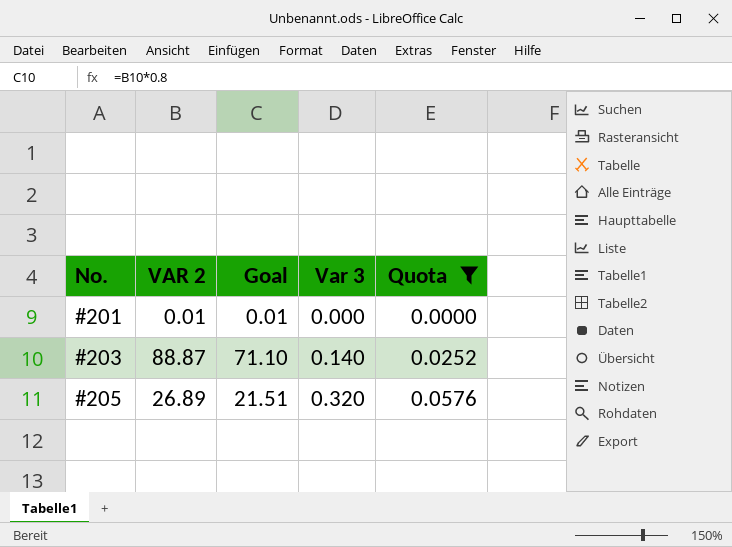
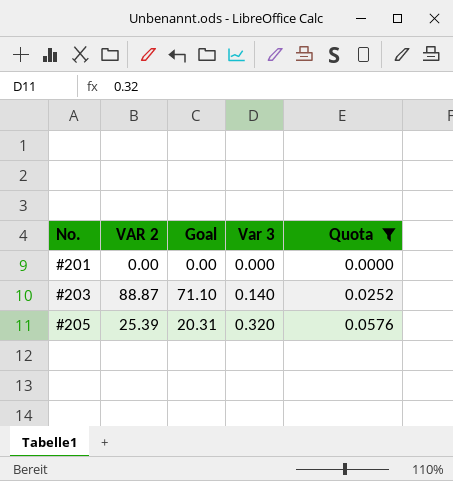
#201 | VAR 2: 0.01 -> 0.00
#201 | Goal: 0.01 -> 0.00
#205 | VAR 2: 26.89 -> 25.39
#205 | Goal: 21.51 -> 20.31

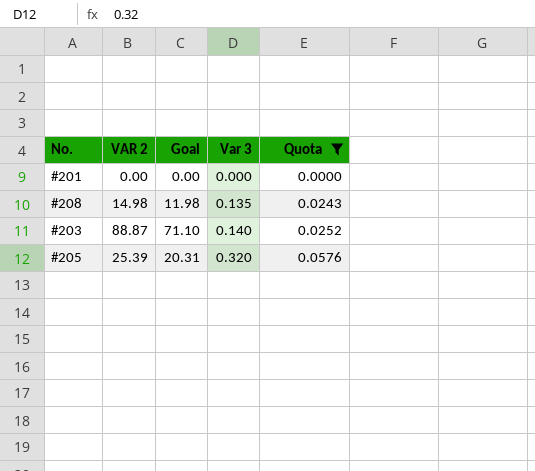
row #208: none -> 14.98 | 11.98 | 0.135 | 0.0243

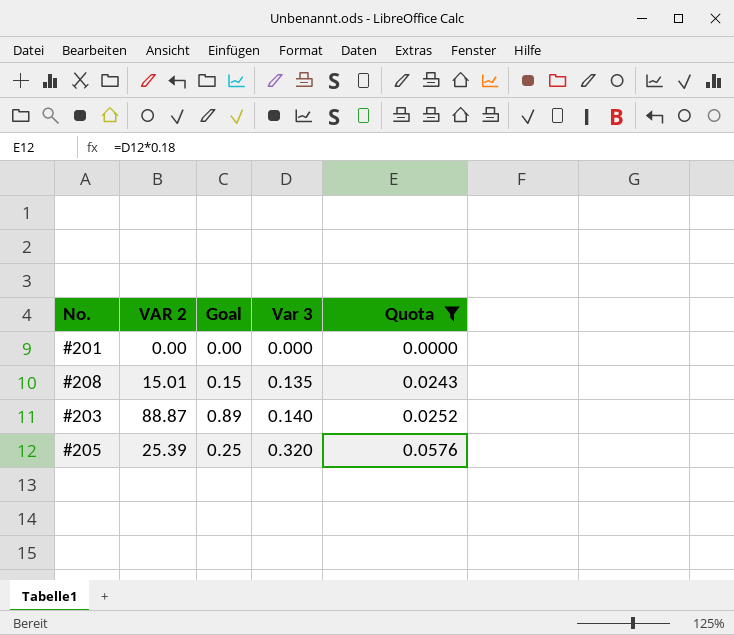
column Goal | formula: [VAR 2] * 0.8 -> [VAR 2] * 0.01
#208 | VAR 2: 14.98 -> 15.01

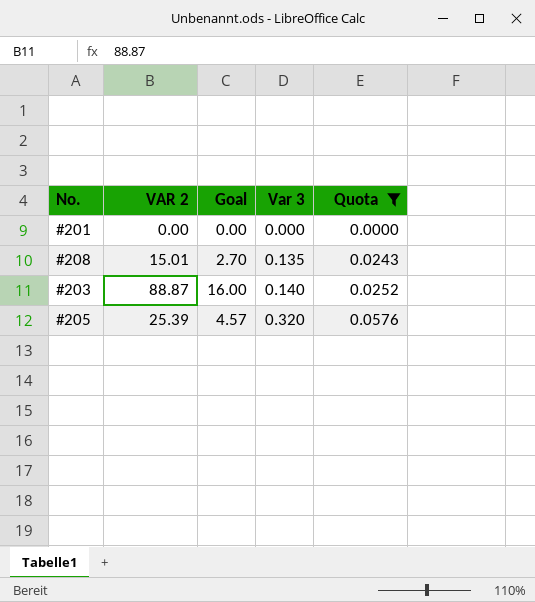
column Goal | formula: [VAR 2] * 0.01 -> [VAR 2] * 0.18

